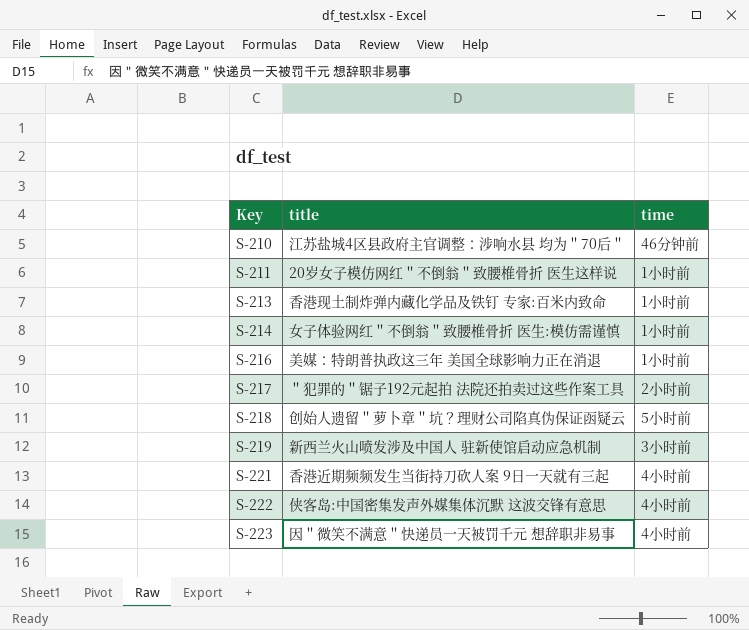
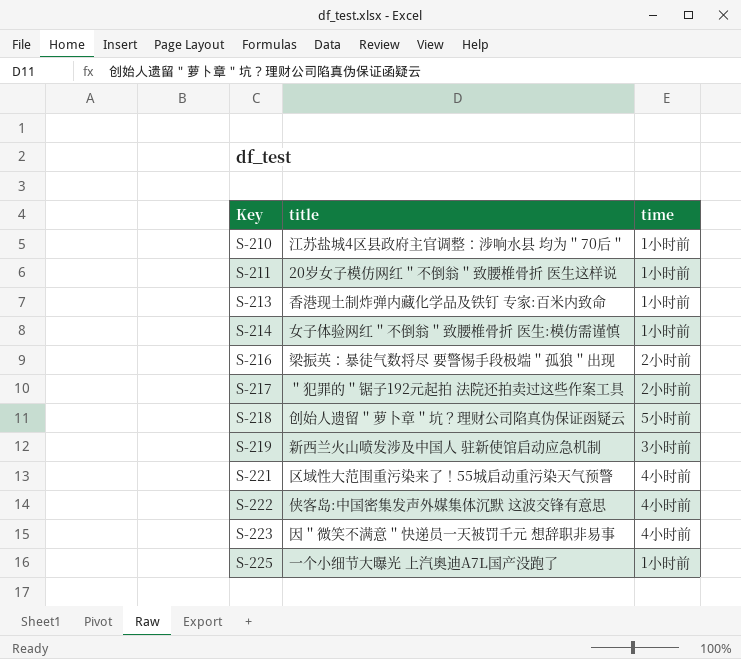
S-210 | time: 46分钟前 -> 1小时前
S-216 | title: 美媒：特朗普执政这三年 美国全球影响力正在消退 -> 梁振英：暴徒气数将尽 要警惕手段极端＂孤狼＂出现
S-216 | time: 1小时前 -> 2小时前
S-221 | title: 香港近期频频发生当街持刀砍人案 9日一天就有三起 -> 区域性大范围重污染来了！55城启动重污染天气预警
row S-225: none -> 一个小细节大曝光 上汽奥迪A7L国产没跑了 | 1小时前

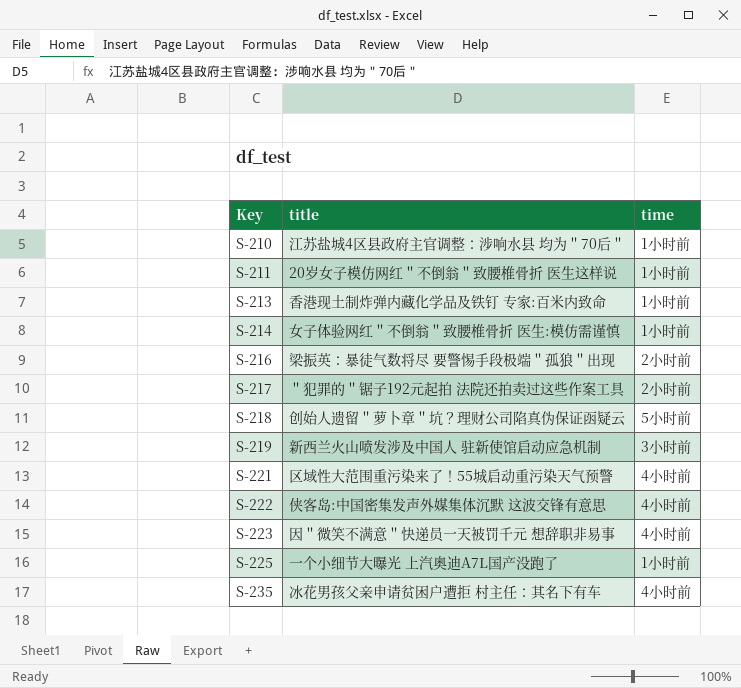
row S-235: none -> 冰花男孩父亲申请贫困户遭拒 村主任：其名下有车 | 4小时前

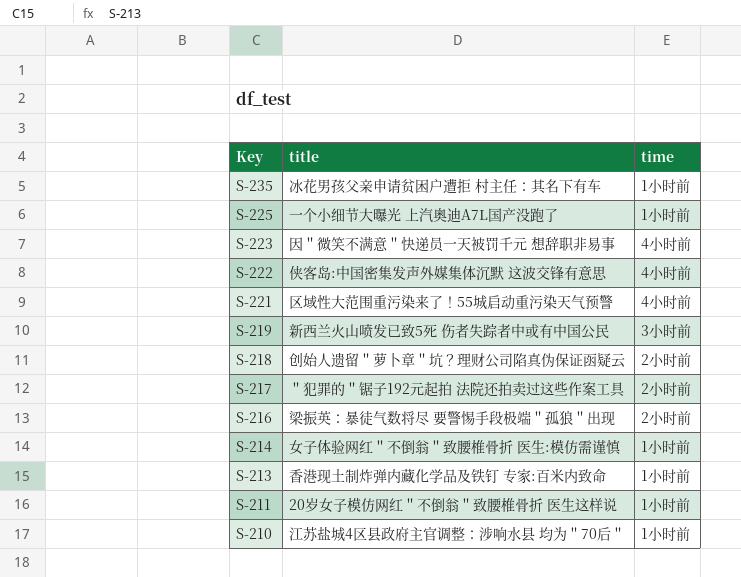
row order: Key ascending -> Key descending
S-235 | time: 4小时前 -> 1小时前
S-219 | title: 新西兰火山喷发涉及中国人 驻新使馆启动应急机制 -> 新西兰火山喷发已致5死 伤者失踪者中或有中国公民
S-218 | time: 5小时前 -> 2小时前

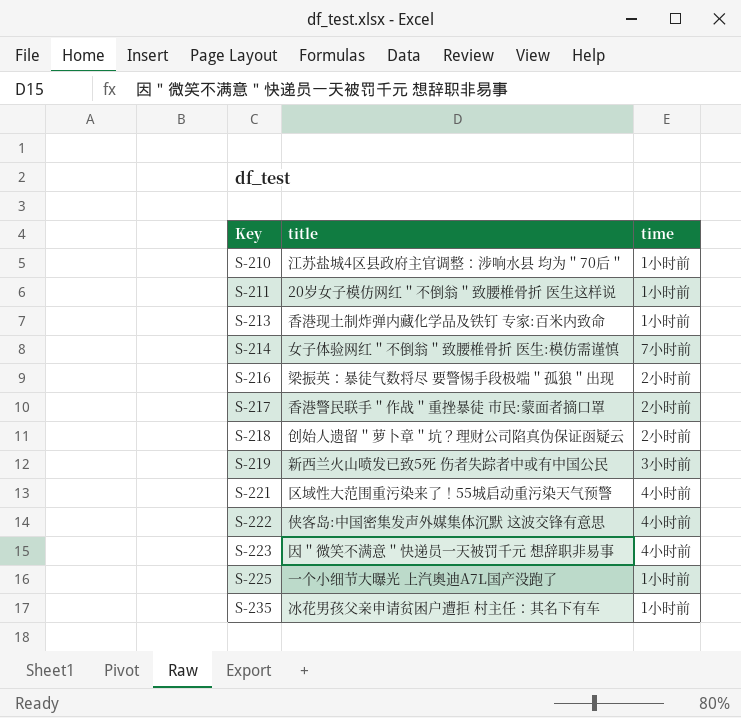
row order: Key descending -> Key ascending
S-214 | time: 1小时前 -> 7小时前
S-217 | title: ＂犯罪的＂锯子192元起拍 法院还拍卖过这些作案工具 -> 香港警民联手＂作战＂重挫暴徒 市民:蒙面者摘口罩

